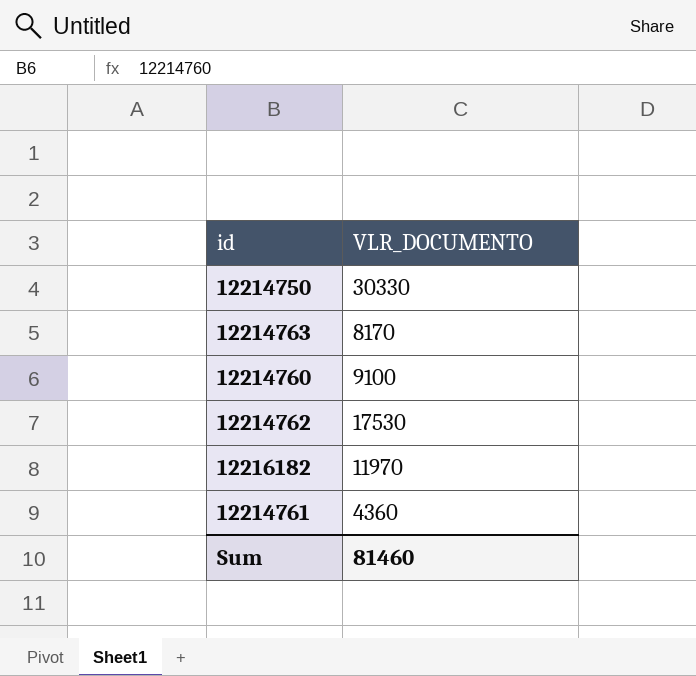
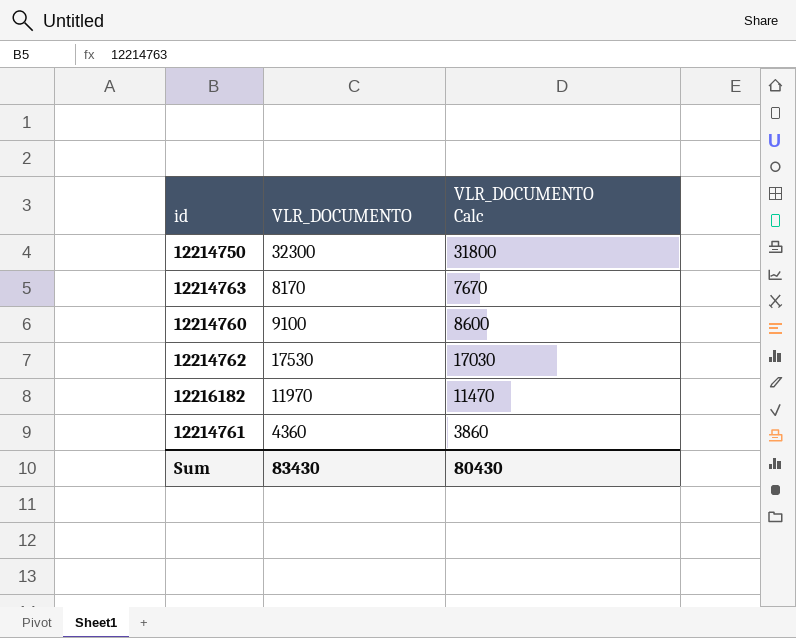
column VLR_DOCUMENTO Calc | formula: none -> [VLR_DOCUMENTO] - 500
12214750 | VLR_DOCUMENTO: 30330 -> 32300
Sum | VLR_DOCUMENTO: 81460 -> 83430

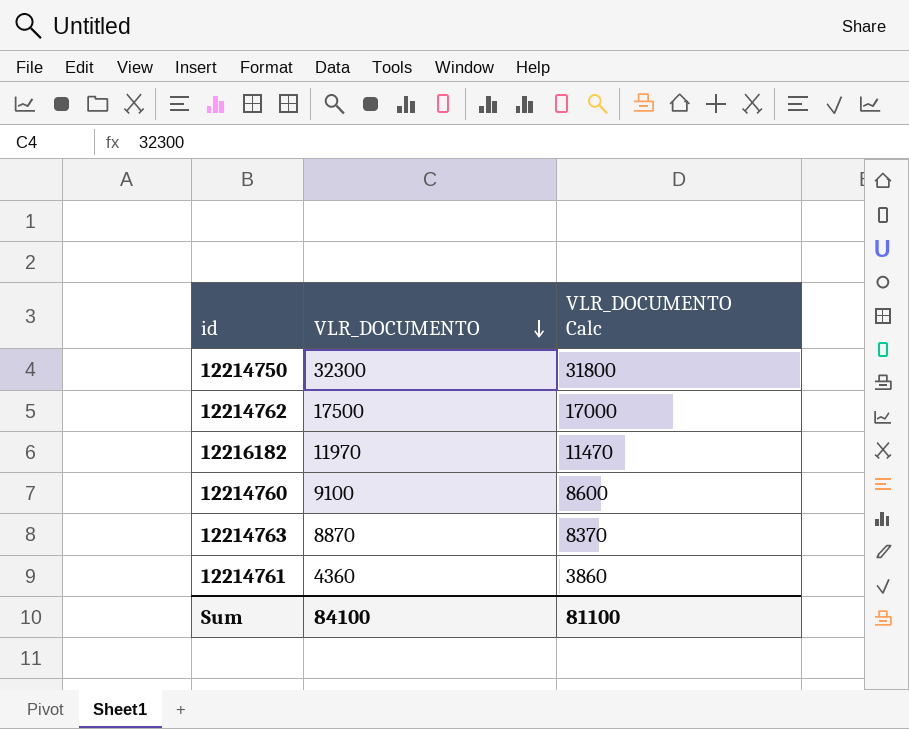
row order: none -> VLR_DOCUMENTO descending
12214762 | VLR_DOCUMENTO: 17530 -> 17500
12214762 | VLR_DOCUMENTO Calc: 17030 -> 17000
12214763 | VLR_DOCUMENTO: 8170 -> 8870
12214763 | VLR_DOCUMENTO Calc: 7670 -> 8370
Sum | VLR_DOCUMENTO: 83430 -> 84100
Sum | VLR_DOCUMENTO Calc: 80430 -> 81100

